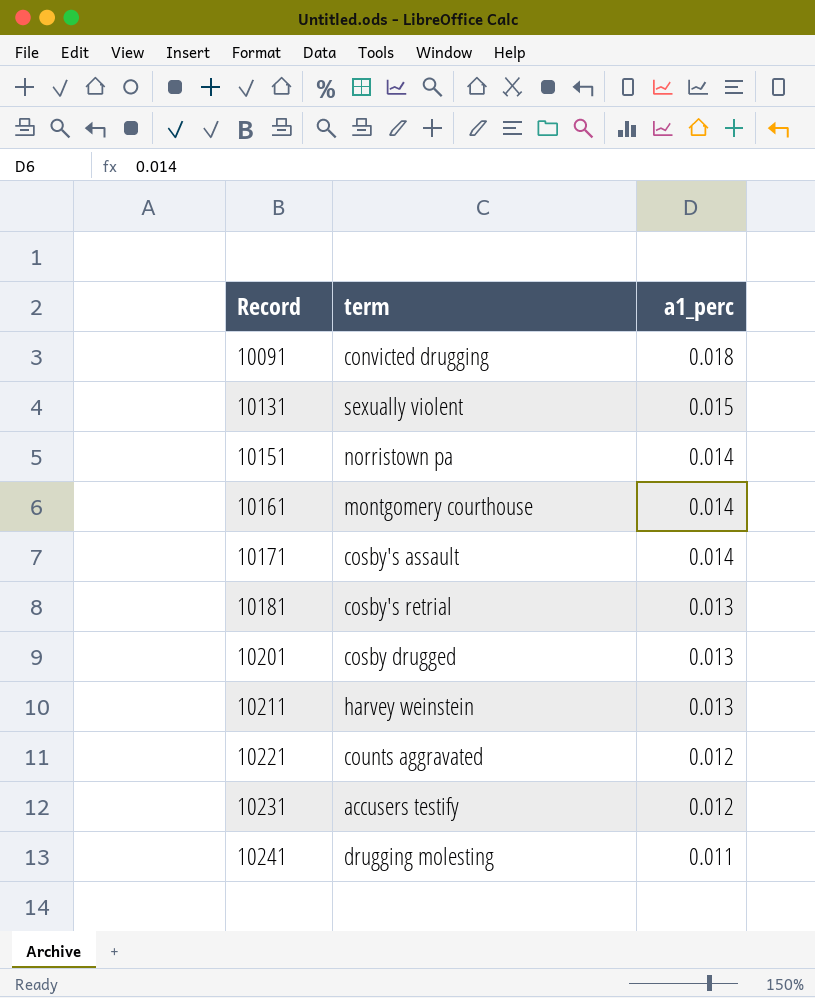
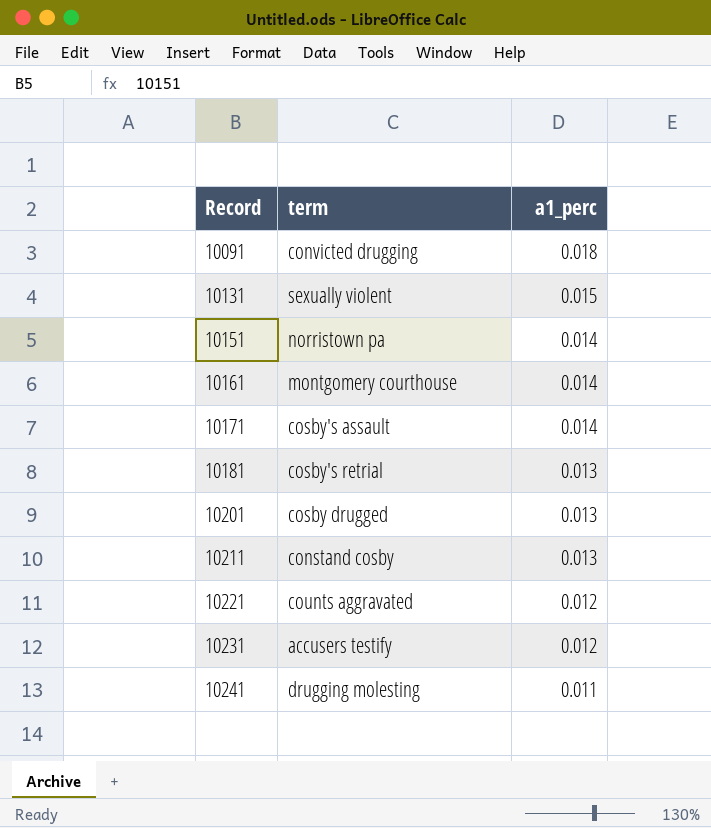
10211 | term: harvey weinstein -> constand cosby

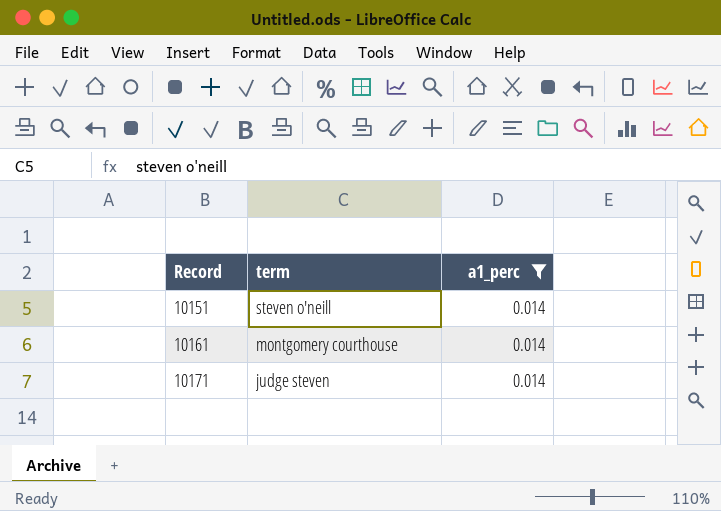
filter: none -> a1_perc = 0.014
10151 | term: norristown pa -> steven o'neill
10171 | term: cosby's assault -> judge steven

